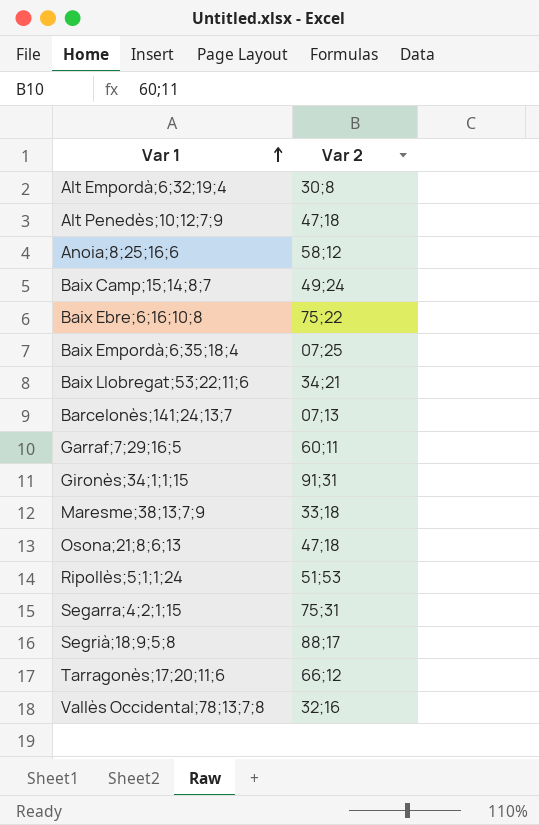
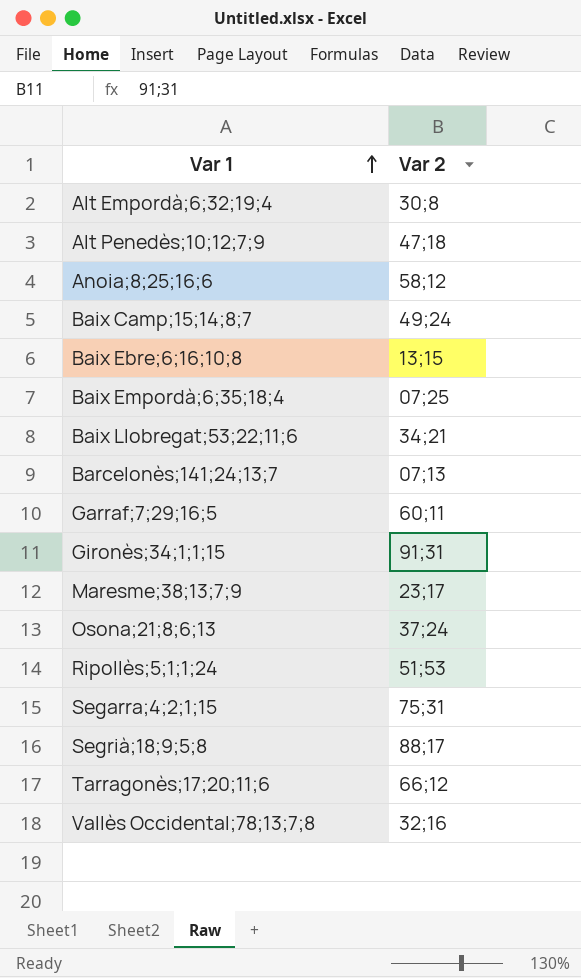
Baix Ebre;6;16;10;8 | Var 2: 75;22 -> 13;15
Maresme;38;13;7;9 | Var 2: 33;18 -> 23;17
Osona;21;8;6;13 | Var 2: 47;18 -> 37;24

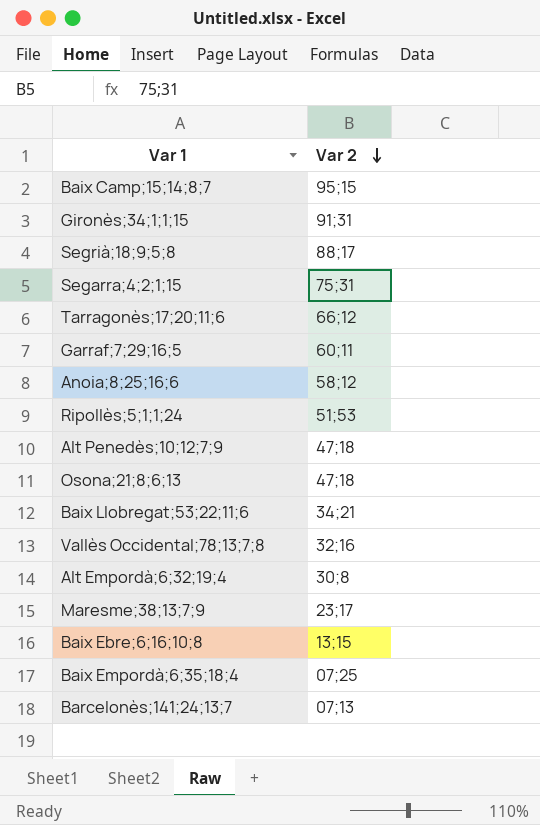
row order: Var 1 ascending -> Var 2 descending
Baix Camp;15;14;8;7 | Var 2: 49;24 -> 95;15
Osona;21;8;6;13 | Var 2: 37;24 -> 47;18

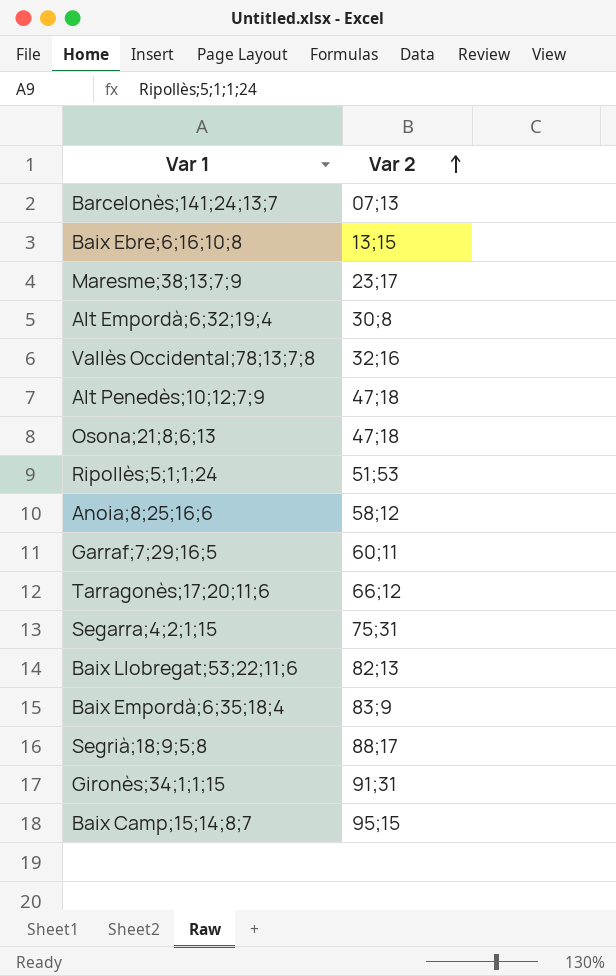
row order: Var 2 descending -> Var 2 ascending
Baix Llobregat;53;22;11;6 | Var 2: 34;21 -> 82;13
Baix Empordà;6;35;18;4 | Var 2: 07;25 -> 83;9

